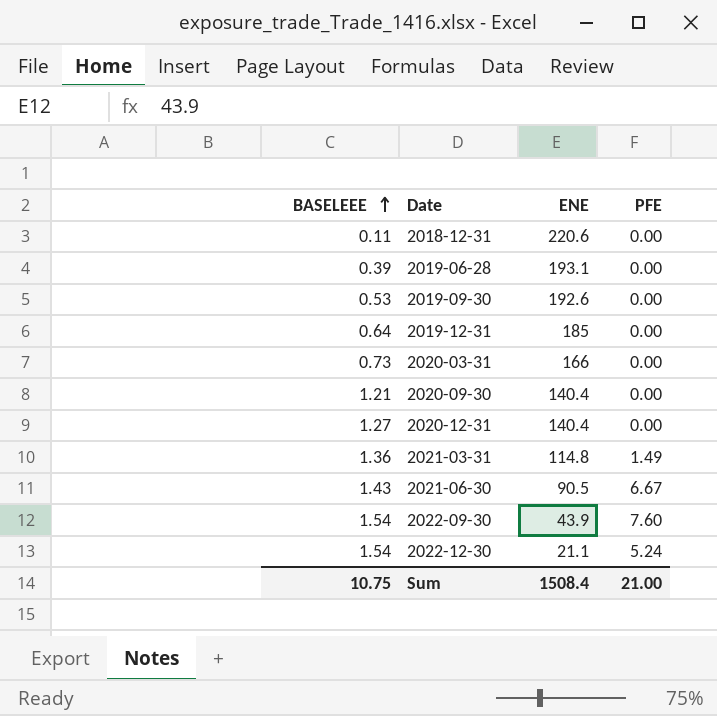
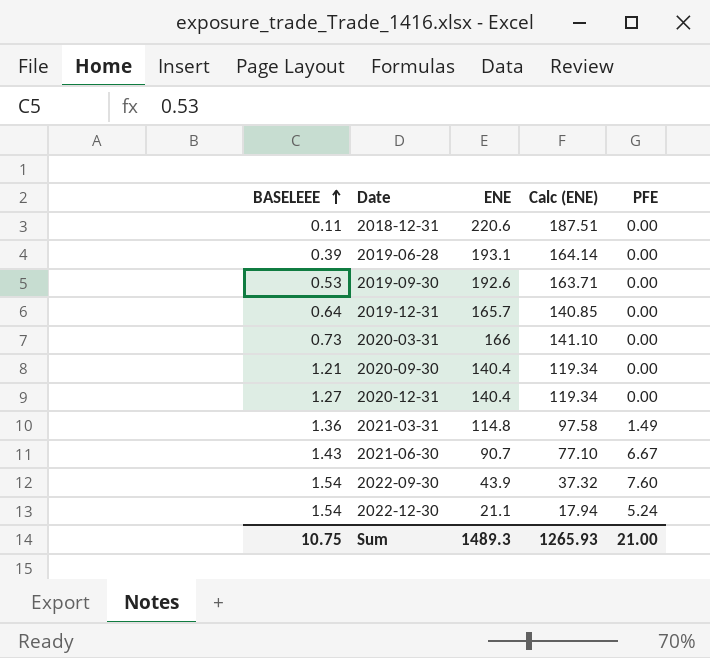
column Calc (ENE) | formula: none -> [ENE] * 0.85
2019-12-31 | ENE: 185 -> 165.7
2021-06-30 | ENE: 90.5 -> 90.7
Sum | ENE: 1508.4 -> 1489.3

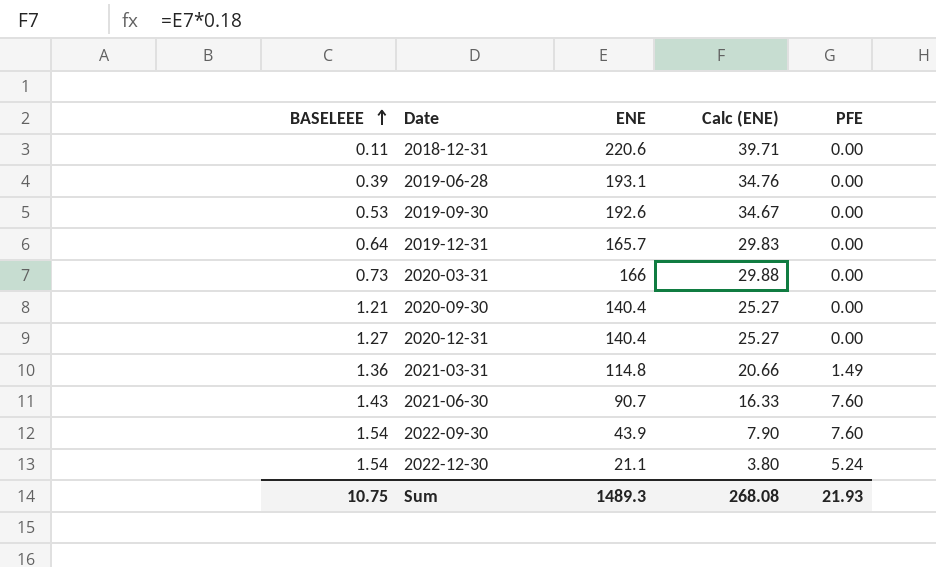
column Calc (ENE) | formula: [ENE] * 0.85 -> [ENE] * 0.18
2021-06-30 | PFE: 6.67 -> 7.60
Sum | Calc (ENE): 1265.93 -> 268.08
Sum | PFE: 21.00 -> 21.93

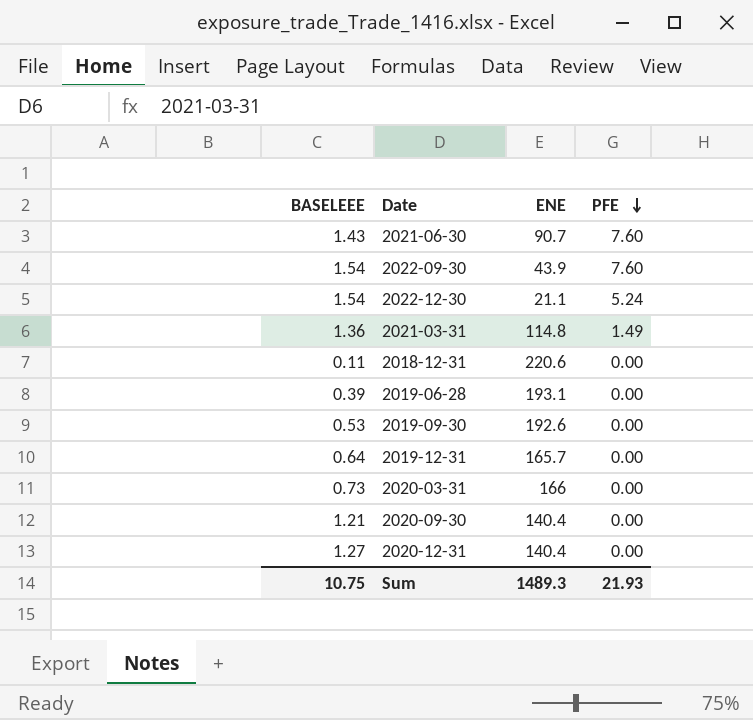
row order: BASELEEE ascending -> PFE descending
column Calc (ENE) | formula: [ENE] * 0.18 -> none

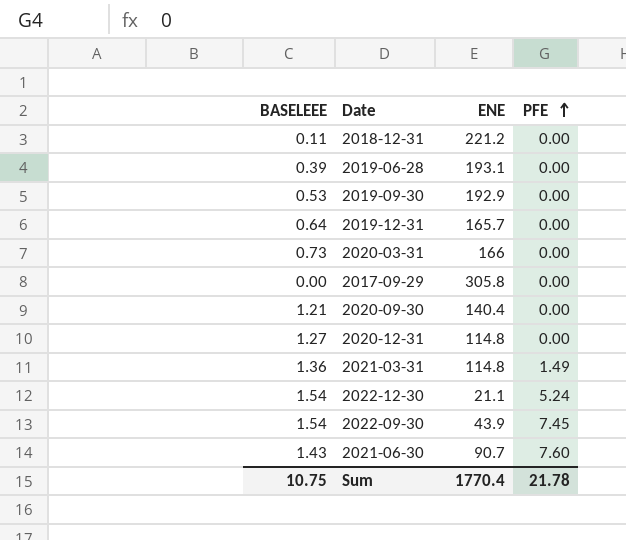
row order: PFE descending -> PFE ascending
2018-12-31 | ENE: 220.6 -> 221.2
2019-09-30 | ENE: 192.6 -> 192.9
row 2017-09-29: none -> 0.00 | 305.8 | 0.00
2020-12-31 | ENE: 140.4 -> 114.8
2022-09-30 | PFE: 7.60 -> 7.45
Sum | ENE: 1489.3 -> 1770.4
Sum | PFE: 21.93 -> 21.78

